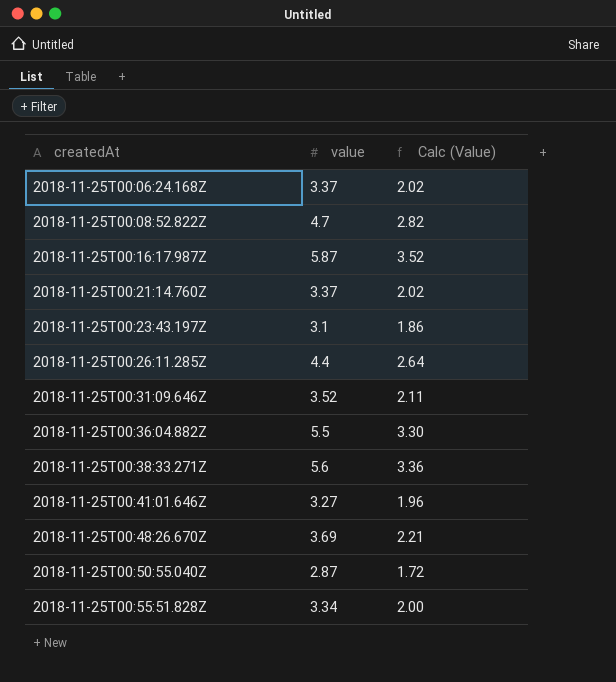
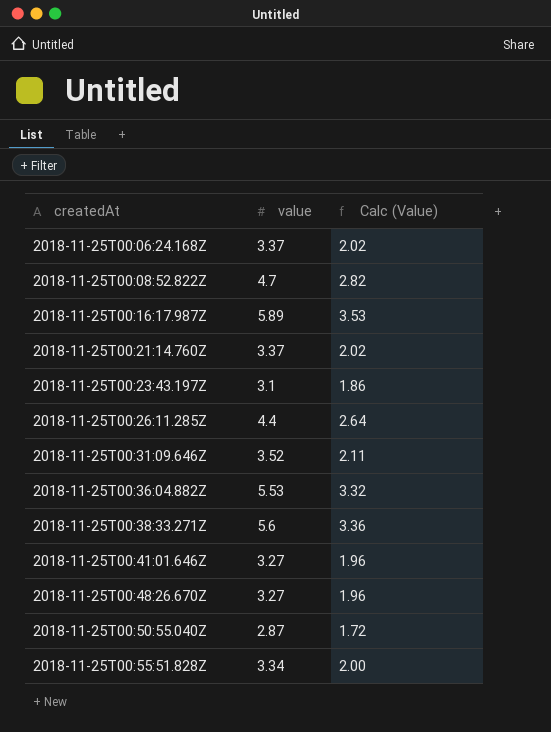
2018-11-25T00:16:17.987Z | value: 5.87 -> 5.89
2018-11-25T00:16:17.987Z | Calc (Value): 3.52 -> 3.53
2018-11-25T00:36:04.882Z | value: 5.5 -> 5.53
2018-11-25T00:36:04.882Z | Calc (Value): 3.30 -> 3.32
2018-11-25T00:48:26.670Z | value: 3.69 -> 3.27
2018-11-25T00:48:26.670Z | Calc (Value): 2.21 -> 1.96

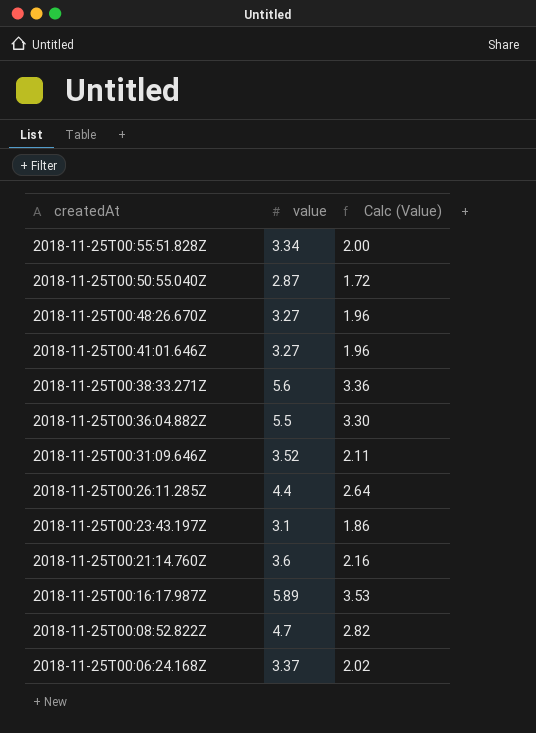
row order: createdAt ascending -> createdAt descending
2018-11-25T00:36:04.882Z | value: 5.53 -> 5.5
2018-11-25T00:36:04.882Z | Calc (Value): 3.32 -> 3.30
2018-11-25T00:21:14.760Z | value: 3.37 -> 3.6
2018-11-25T00:21:14.760Z | Calc (Value): 2.02 -> 2.16

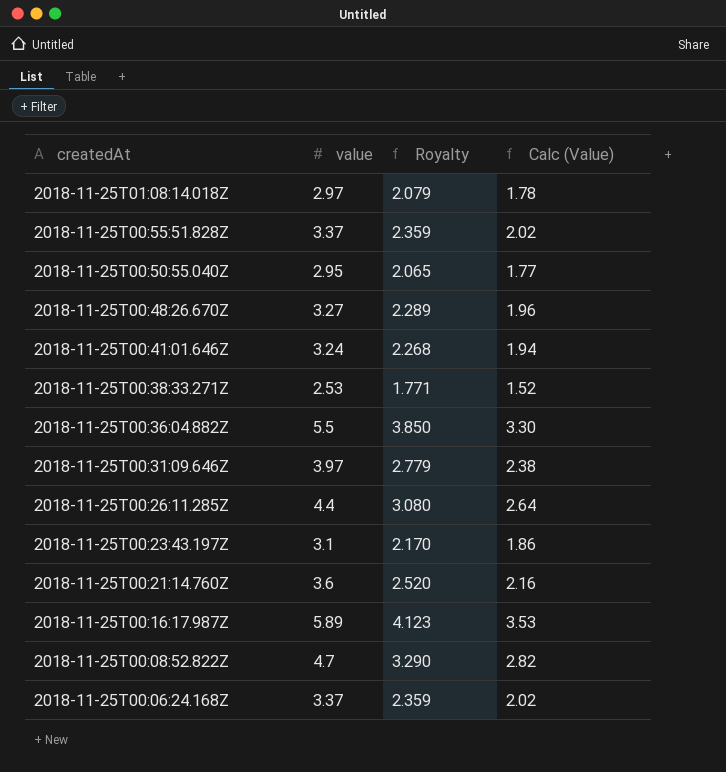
column Royalty | formula: none -> [value] * 0.7
row 2018-11-25T01:08:14.018Z: none -> 2.97 | 2.079 | 1.78
2018-11-25T00:55:51.828Z | value: 3.34 -> 3.37
2018-11-25T00:55:51.828Z | Calc (Value): 2.00 -> 2.02
2018-11-25T00:50:55.040Z | value: 2.87 -> 2.95
2018-11-25T00:50:55.040Z | Calc (Value): 1.72 -> 1.77
2018-11-25T00:41:01.646Z | value: 3.27 -> 3.24
2018-11-25T00:41:01.646Z | Calc (Value): 1.96 -> 1.94
2018-11-25T00:38:33.271Z | value: 5.6 -> 2.53
2018-11-25T00:38:33.271Z | Calc (Value): 3.36 -> 1.52
2018-11-25T00:31:09.646Z | value: 3.52 -> 3.97
2018-11-25T00:31:09.646Z | Calc (Value): 2.11 -> 2.38

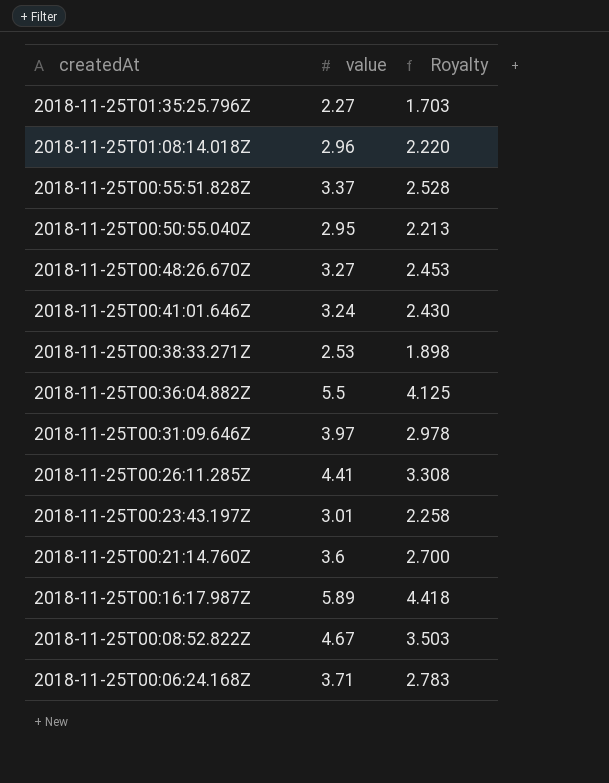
column Calc (Value) | formula: [value] * 0.6 -> none
column Royalty | formula: [value] * 0.7 -> [value] * 0.75
row 2018-11-25T01:35:25.796Z: none -> 2.27 | 1.703
2018-11-25T01:08:14.018Z | value: 2.97 -> 2.96
2018-11-25T00:26:11.285Z | value: 4.4 -> 4.41
2018-11-25T00:23:43.197Z | value: 3.1 -> 3.01
2018-11-25T00:08:52.822Z | value: 4.7 -> 4.67
2018-11-25T00:06:24.168Z | value: 3.37 -> 3.71

